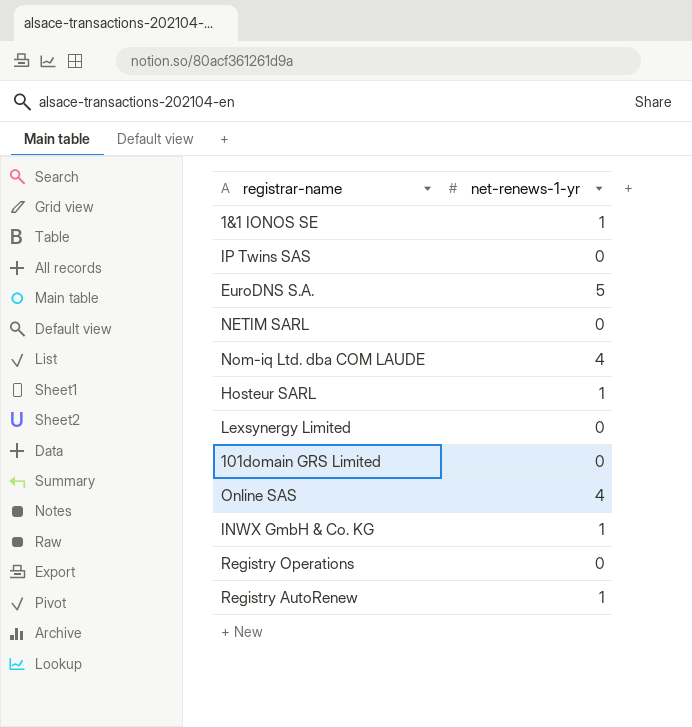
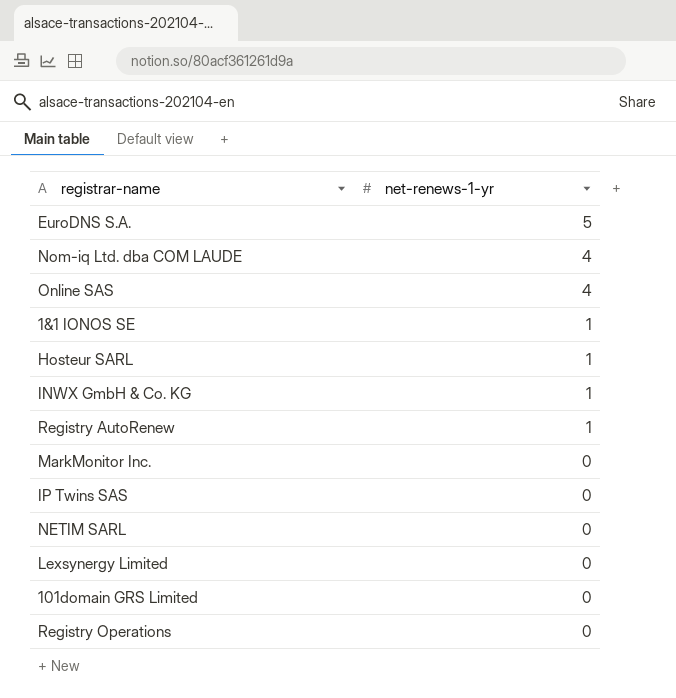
row order: none -> net-renews-1-yr descending
row MarkMonitor Inc.: none -> 0

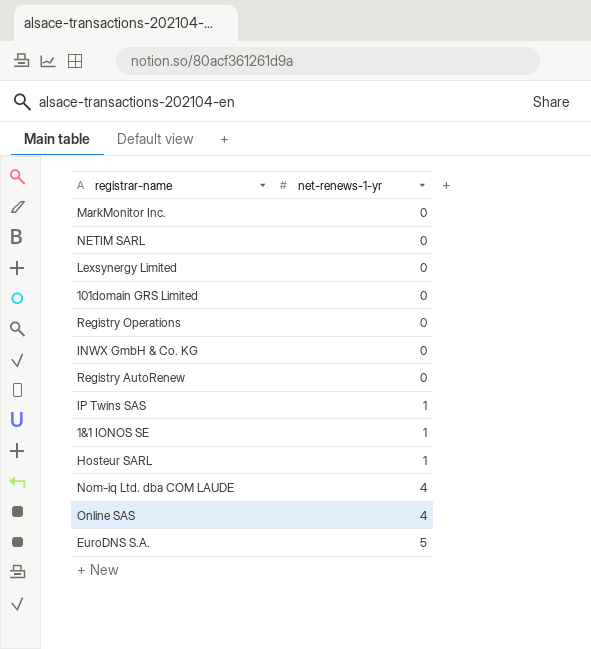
row order: net-renews-1-yr descending -> net-renews-1-yr ascending
INWX GmbH & Co. KG | net-renews-1-yr: 1 -> 0
Registry AutoRenew | net-renews-1-yr: 1 -> 0
IP Twins SAS | net-renews-1-yr: 0 -> 1

